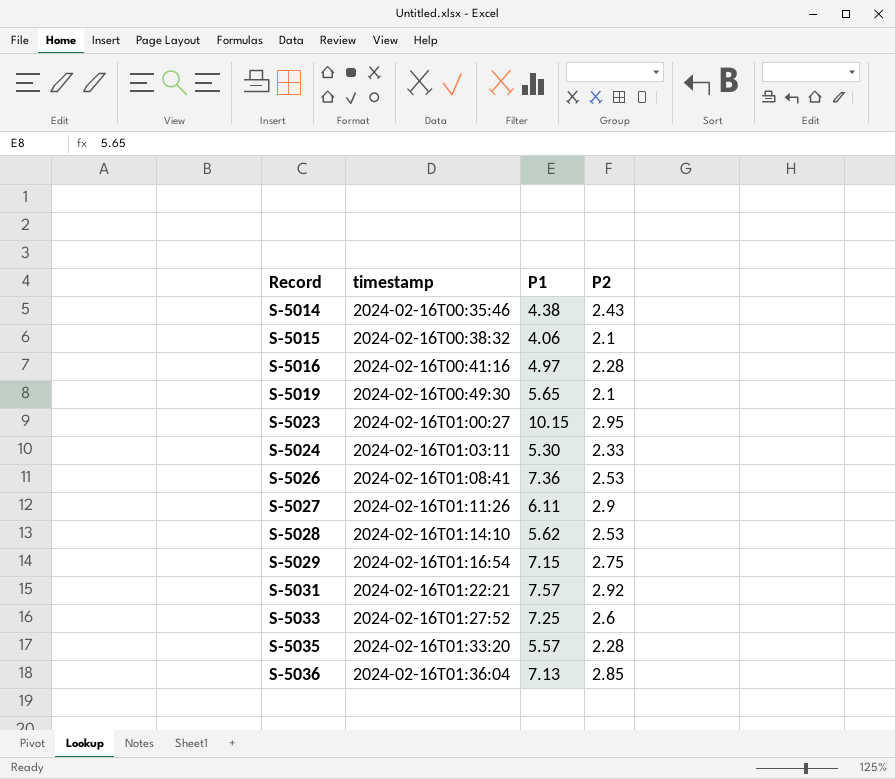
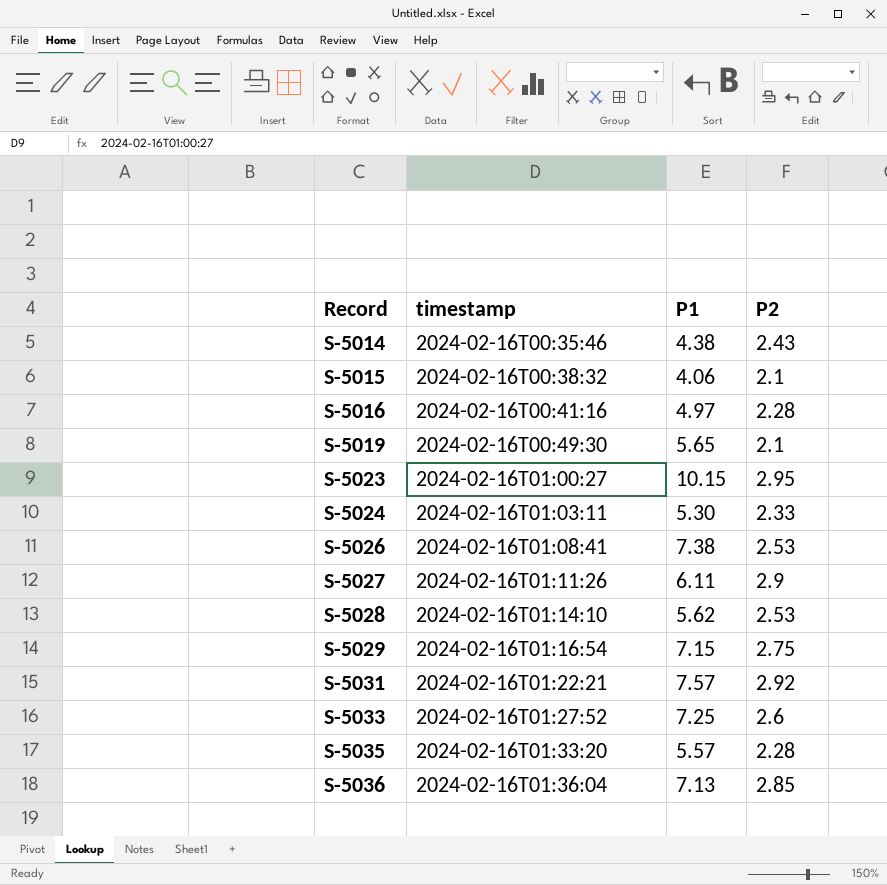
S-5026 | P1: 7.36 -> 7.38

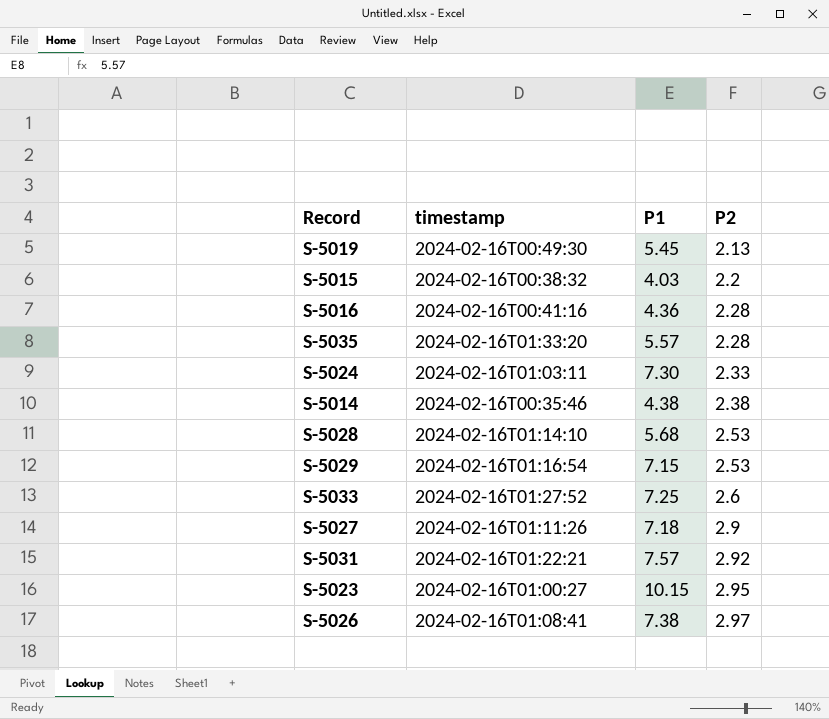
row order: Record ascending -> P2 ascending
row S-5036: 2024-02-16T01:36:04 | 7.13 | 2.85 -> none
S-5019 | P1: 5.65 -> 5.45
S-5019 | P2: 2.1 -> 2.13
S-5015 | P1: 4.06 -> 4.03
S-5015 | P2: 2.1 -> 2.2
S-5016 | P1: 4.97 -> 4.36
S-5024 | P1: 5.30 -> 7.30
S-5014 | P2: 2.43 -> 2.38
S-5028 | P1: 5.62 -> 5.68
S-5029 | P2: 2.75 -> 2.53
S-5027 | P1: 6.11 -> 7.18
S-5026 | P2: 2.53 -> 2.97

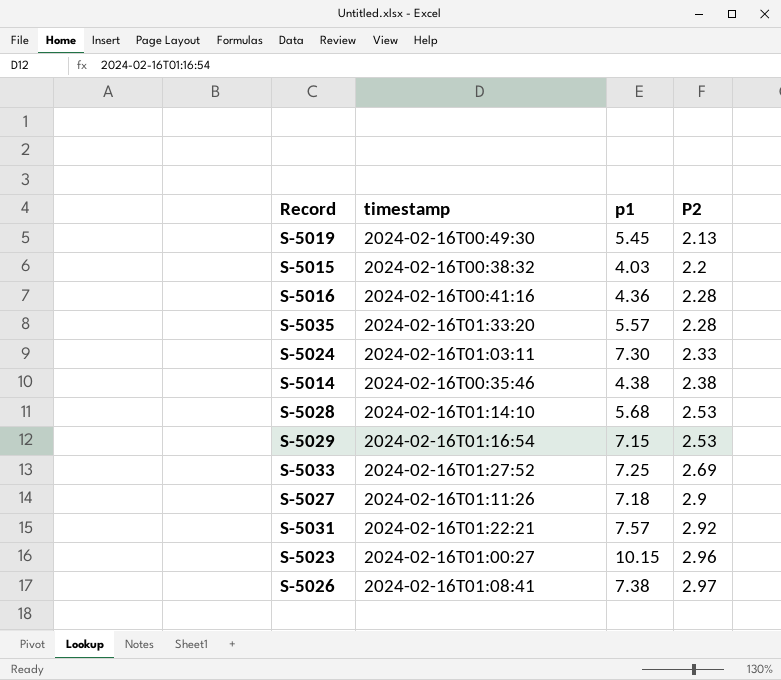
column name: P1 -> p1
S-5033 | P2: 2.6 -> 2.69
S-5023 | P2: 2.95 -> 2.96

